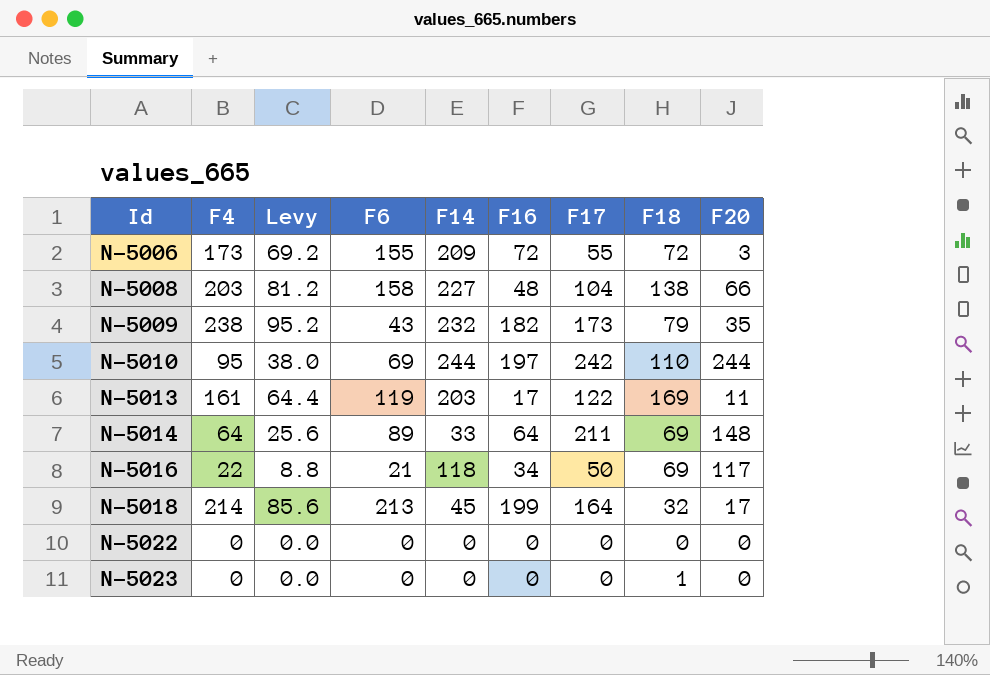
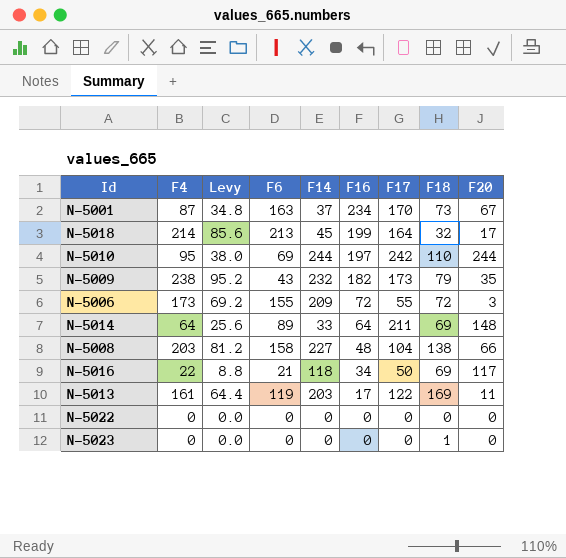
row order: Id ascending -> F16 descending
row N-5001: none -> 87 | 34.8 | 163 | 37 | 234 | 170 | 73 | 67

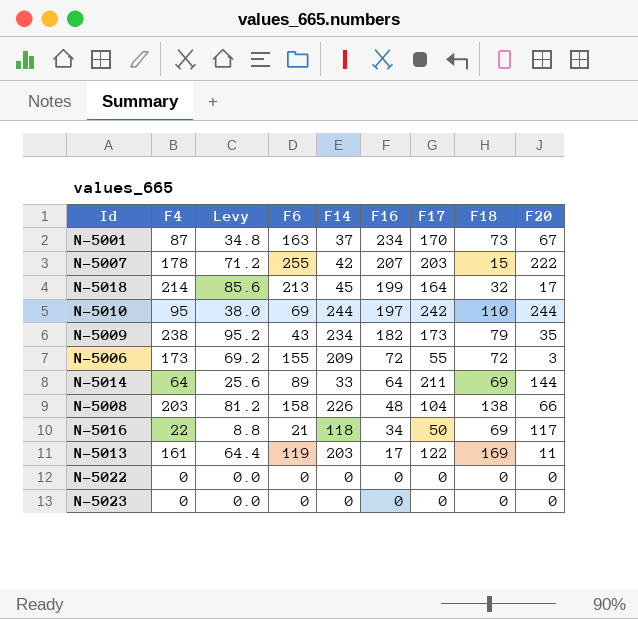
row N-5007: none -> 178 | 71.2 | 255 | 42 | 207 | 203 | 15 | 222
N-5009 | F14: 232 -> 234
N-5014 | F20: 148 -> 144
N-5008 | F14: 227 -> 226
N-5023 | F18: 1 -> 0

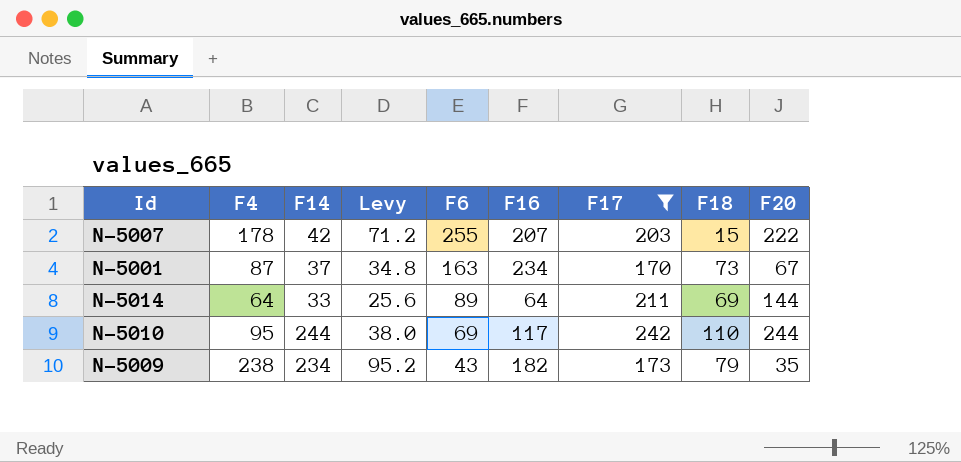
filter: none -> F17 >= 170
row order: F16 descending -> F6 descending
column F14 | position: 5 -> 3
N-5010 | F16: 197 -> 117

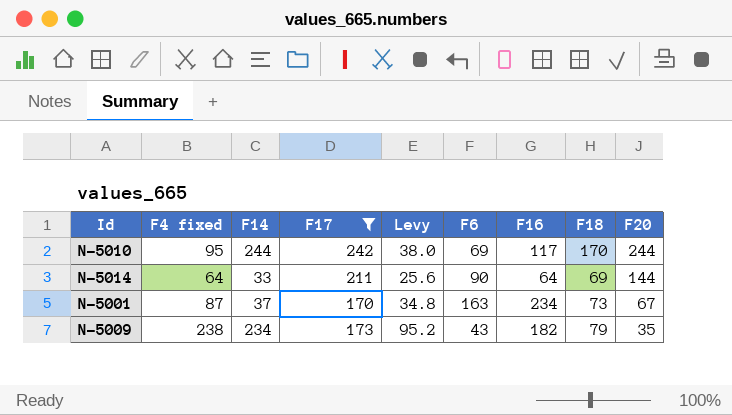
row order: F6 descending -> F20 descending
column name: F4 -> F4 fixed
column F17 | position: 7 -> 4
row N-5007: 178 | 42 | 71.2 | 255 | 207 | 203 | 15 | 222 -> none
N-5010 | F18: 110 -> 170
N-5014 | F6: 89 -> 90

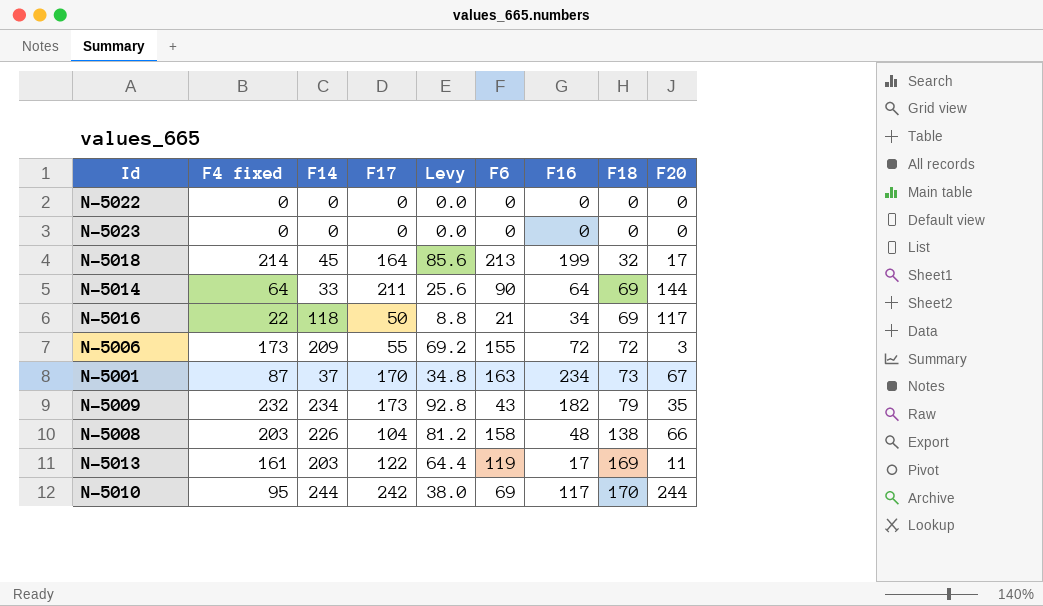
filter: F17 >= 170 -> none
row order: F20 descending -> F18 ascending
N-5009 | F4 fixed: 238 -> 232
N-5009 | Levy: 95.2 -> 92.8

